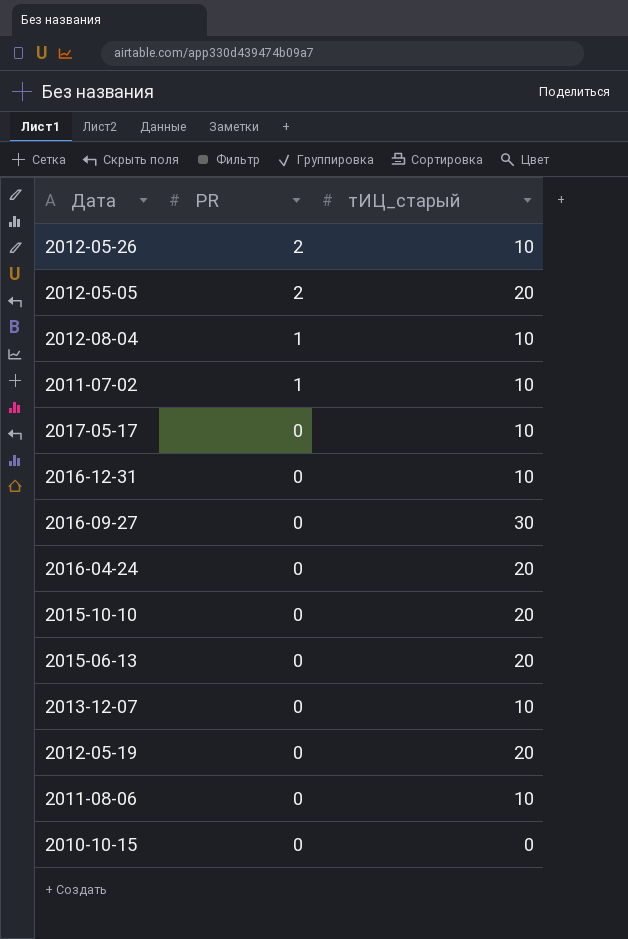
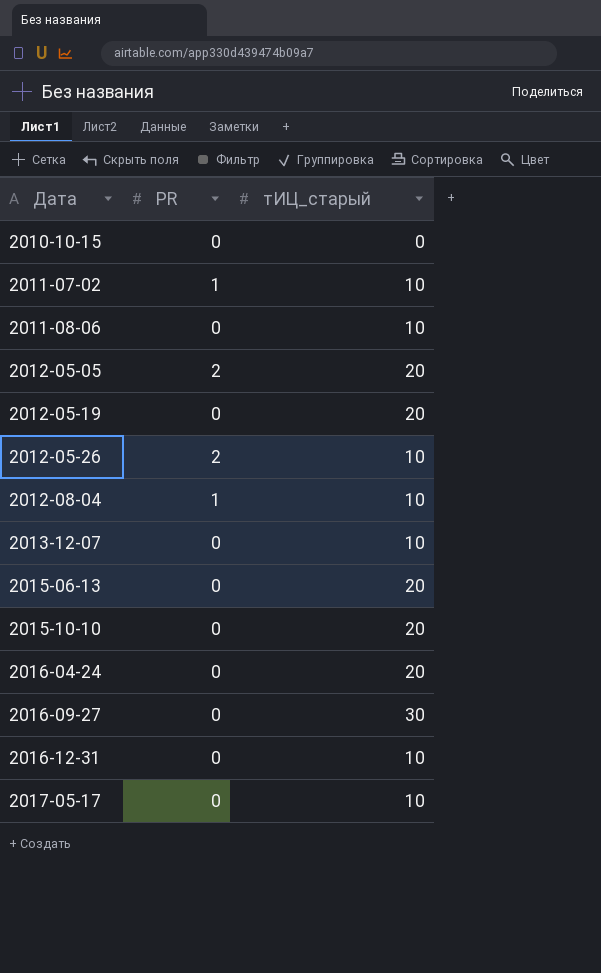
row order: PR descending -> Дата ascending

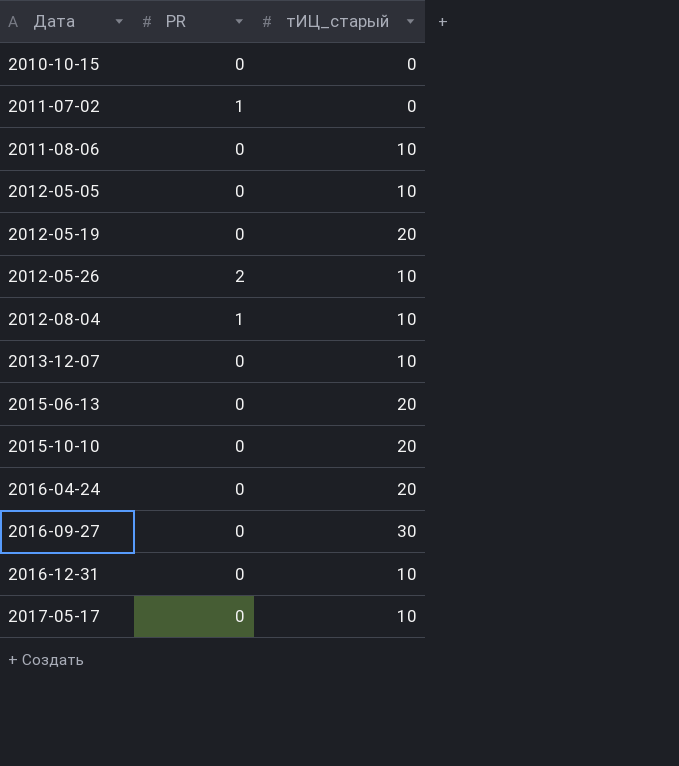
2011-07-02 | тИЦ_старый: 10 -> 0
2012-05-05 | PR: 2 -> 0
2012-05-05 | тИЦ_старый: 20 -> 10

